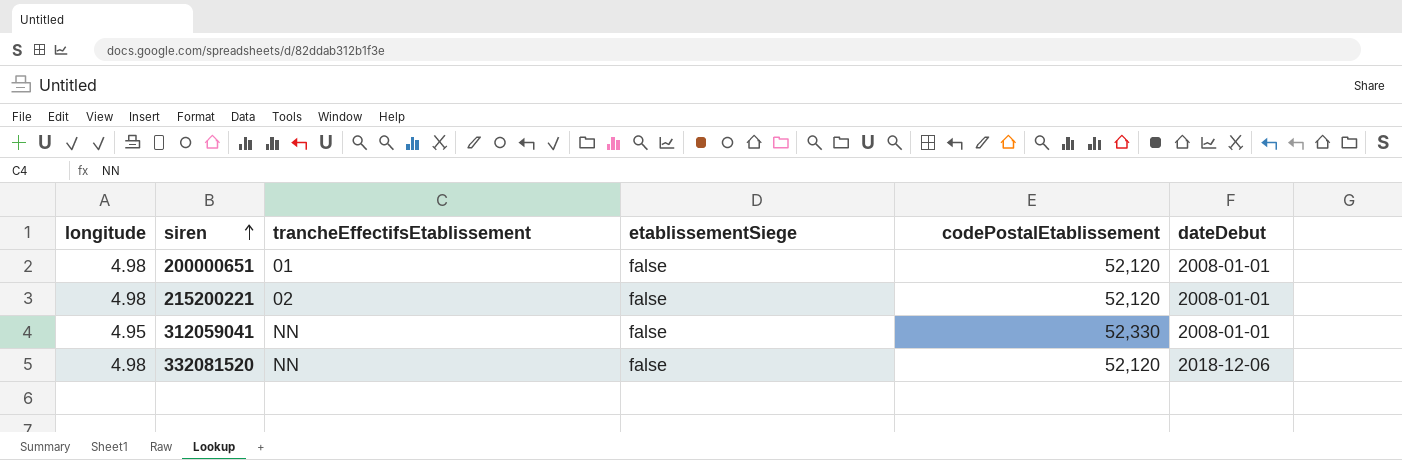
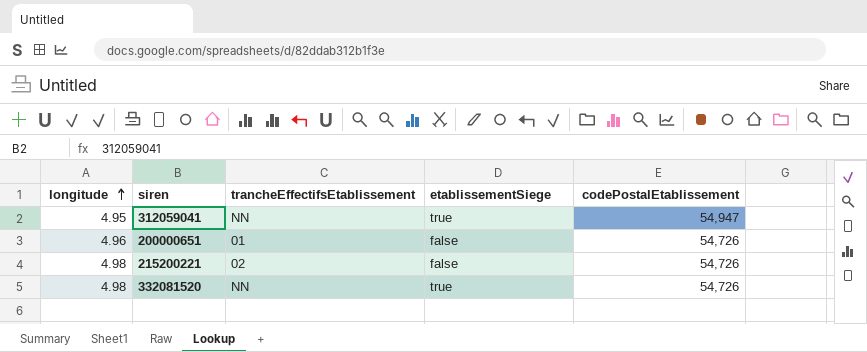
row order: siren ascending -> longitude ascending
column dateDebut | position: 6 -> none
312059041 | etablissementSiege: false -> true
312059041 | codePostalEtablissement: 52,330 -> 54,947
200000651 | longitude: 4.98 -> 4.96
200000651 | codePostalEtablissement: 52,120 -> 54,726
215200221 | codePostalEtablissement: 52,120 -> 54,726
332081520 | etablissementSiege: false -> true
332081520 | codePostalEtablissement: 52,120 -> 54,726

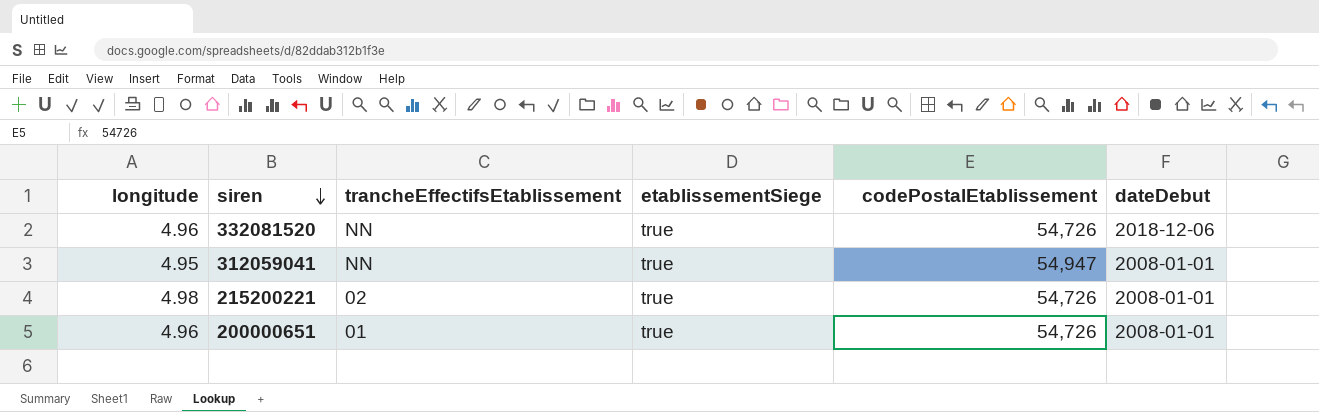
row order: longitude ascending -> siren descending
column dateDebut | position: none -> 6
332081520 | longitude: 4.98 -> 4.96
215200221 | etablissementSiege: false -> true
200000651 | etablissementSiege: false -> true

